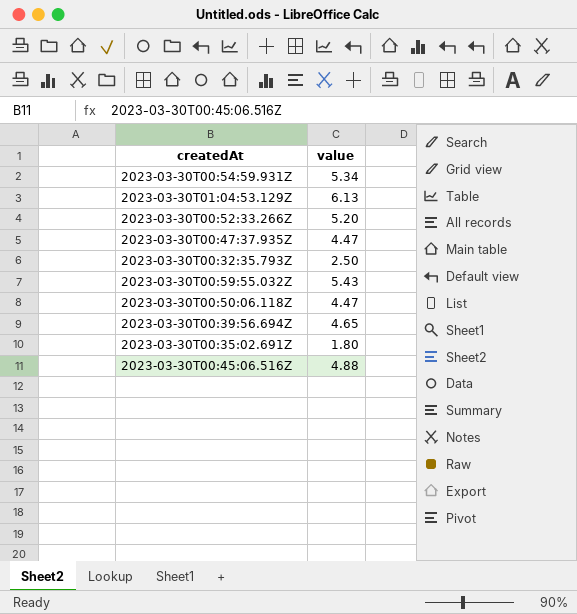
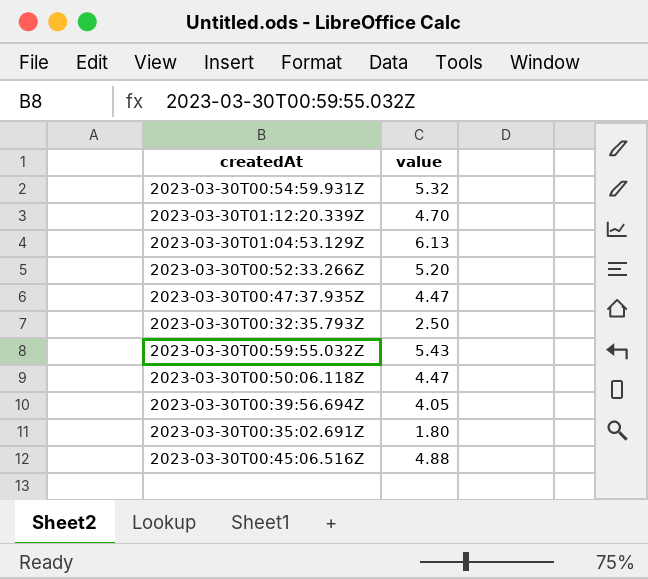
2023-03-30T00:54:59.931Z | value: 5.34 -> 5.32
row 2023-03-30T01:12:20.339Z: none -> 4.70
2023-03-30T00:39:56.694Z | value: 4.65 -> 4.05

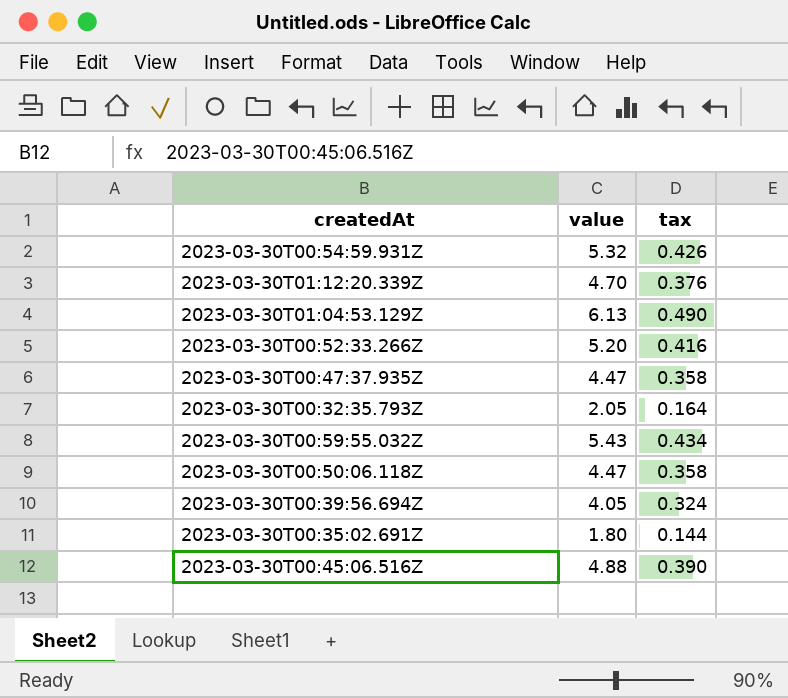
column tax | formula: none -> [value] * 0.08
2023-03-30T00:32:35.793Z | value: 2.50 -> 2.05

